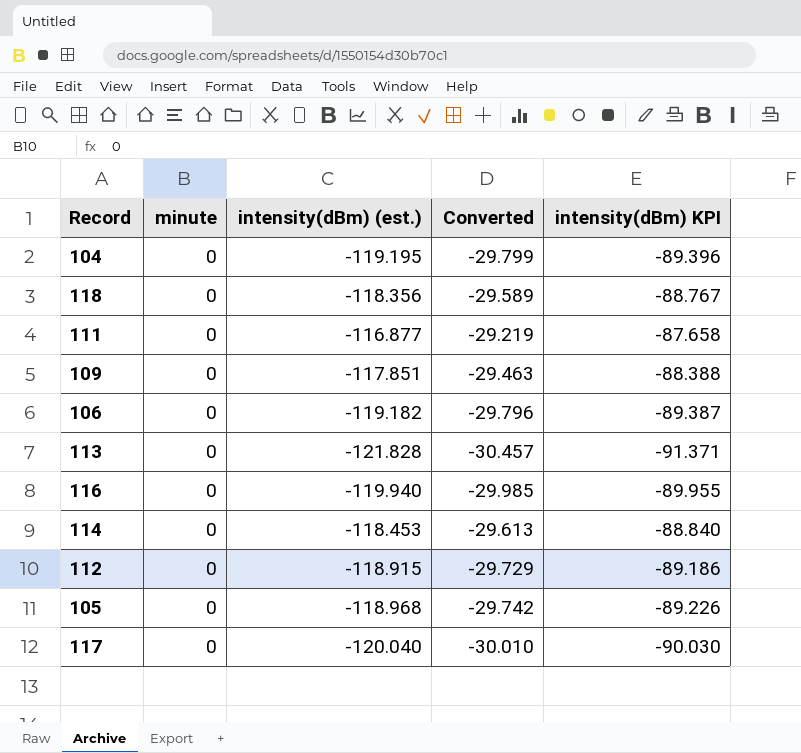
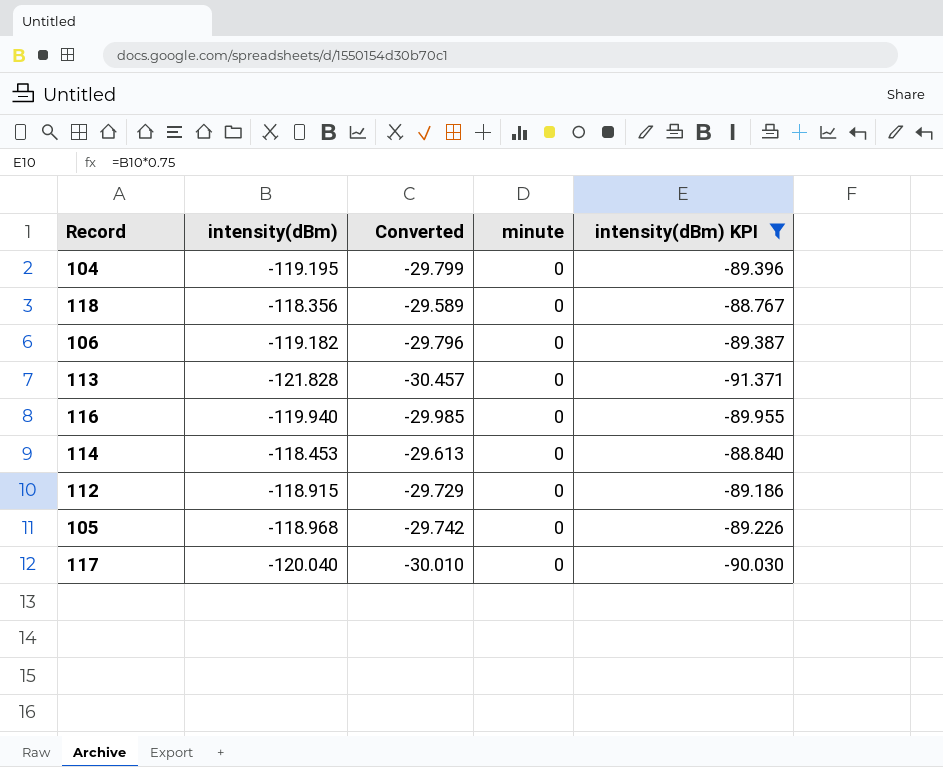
filter: none -> intensity(dBm) KPI <= -88.767
column name: intensity(dBm) (est.) -> intensity(dBm)
column minute | position: 2 -> 4

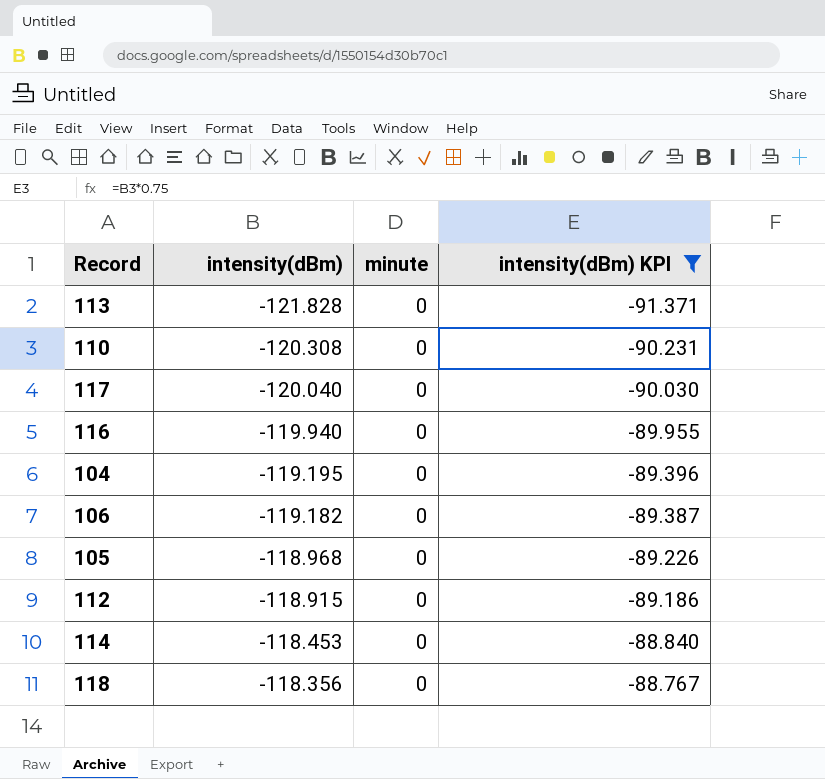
row order: none -> intensity(dBm) ascending
column Converted | formula: [intensity(dBm)] * 0.25 -> none
row 110: none -> -120.308 | 0 | -90.231

